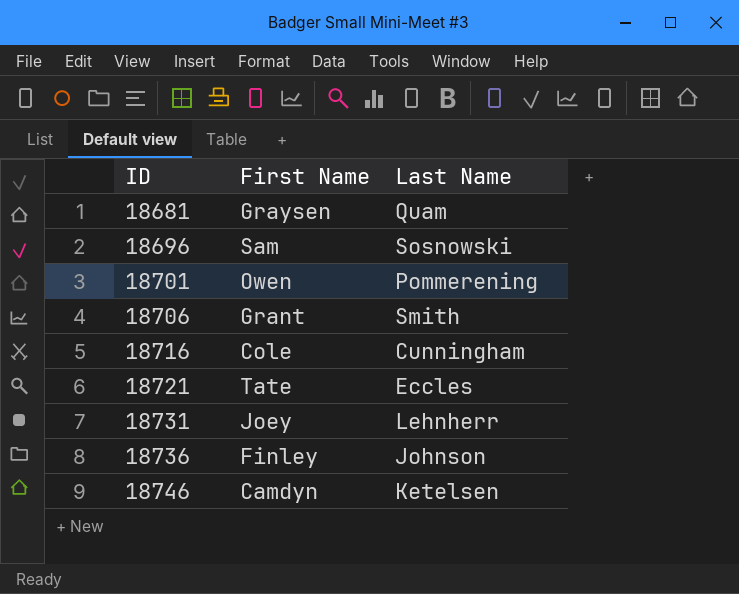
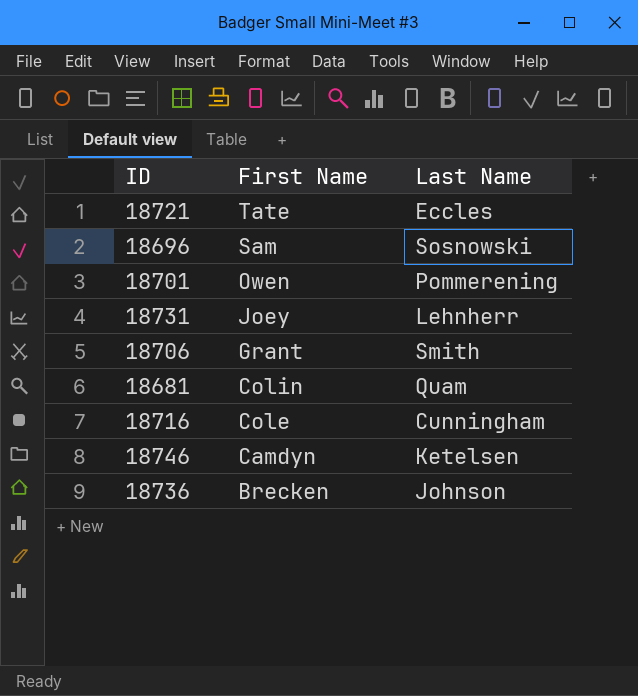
row order: ID ascending -> First Name descending
18681 | First Name: Graysen -> Colin
18736 | First Name: Finley -> Brecken

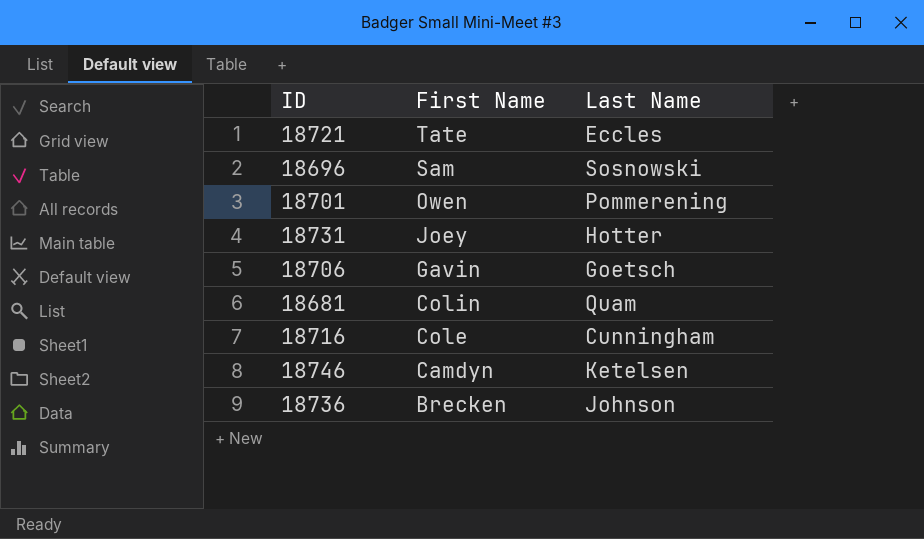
18731 | Last Name: Lehnherr -> Hotter
18706 | First Name: Grant -> Gavin
18706 | Last Name: Smith -> Goetsch

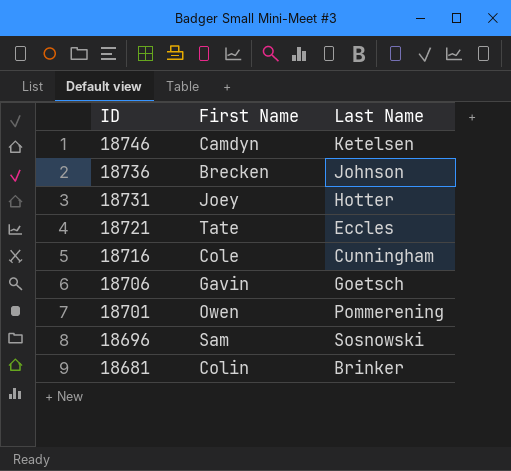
row order: First Name descending -> ID descending
18681 | Last Name: Quam -> Brinker

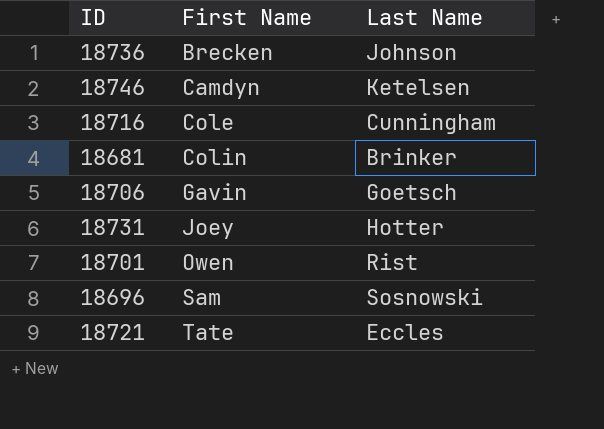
row order: ID descending -> First Name ascending
18701 | Last Name: Pommerening -> Rist

